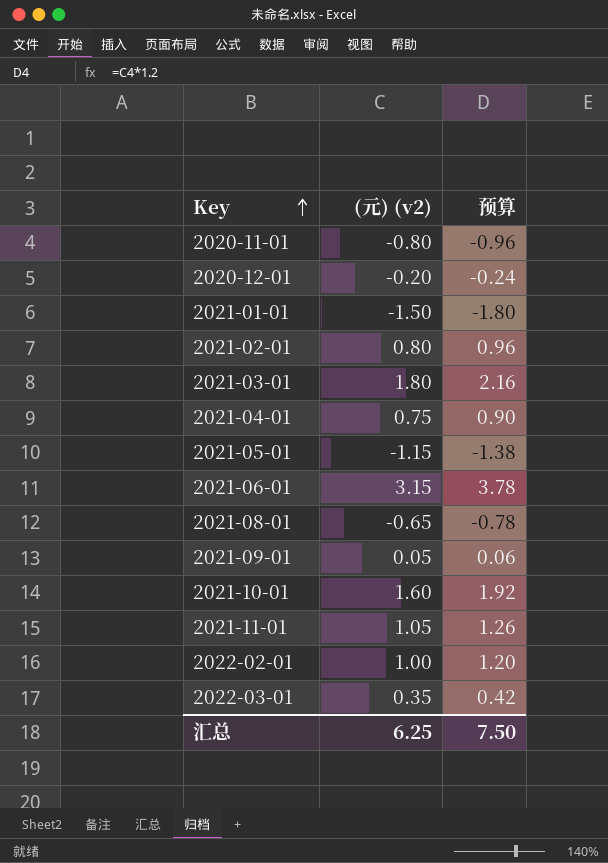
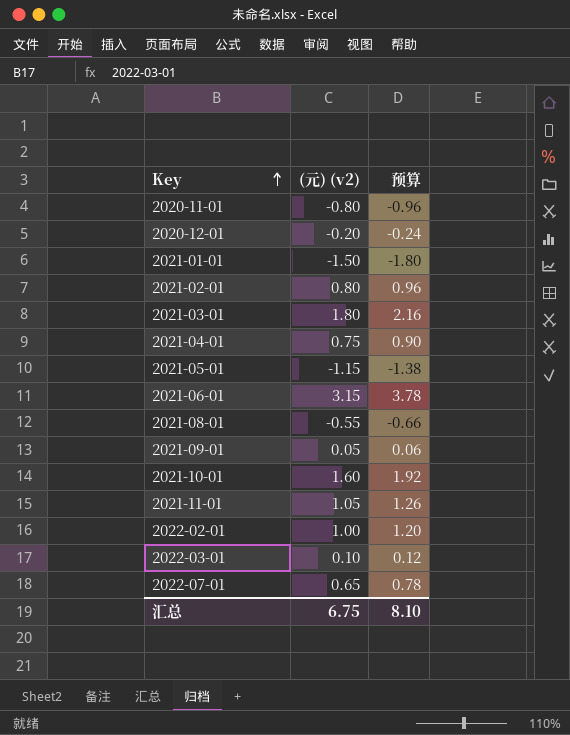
2021-08-01 | (元) (v2): -0.65 -> -0.55
2021-08-01 | 预算: -0.78 -> -0.66
2022-03-01 | (元) (v2): 0.35 -> 0.10
2022-03-01 | 预算: 0.42 -> 0.12
row 2022-07-01: none -> 0.65 | 0.78
汇总 | (元) (v2): 6.25 -> 6.75
汇总 | 预算: 7.50 -> 8.10

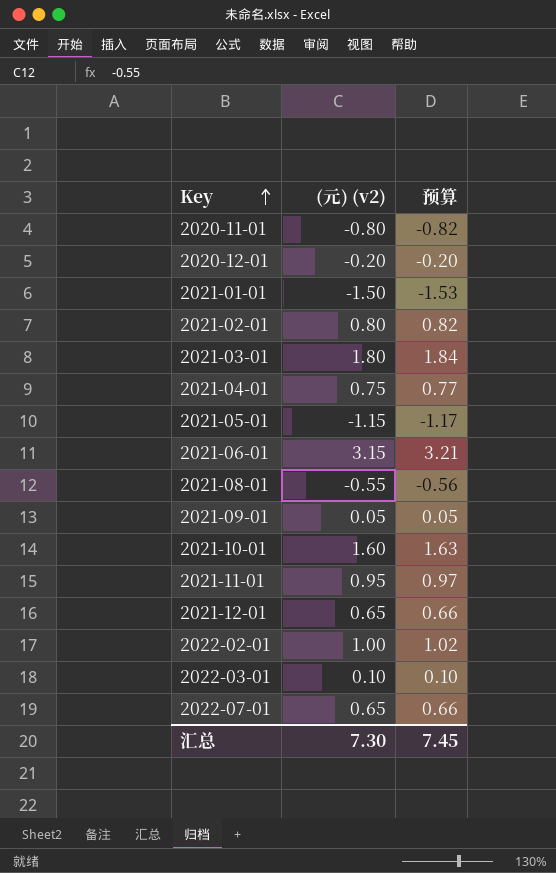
column 预算 | formula: [(元) (v2)] * 1.2 -> [(元) (v2)] * 1.02
2021-11-01 | (元) (v2): 1.05 -> 0.95
row 2021-12-01: none -> 0.65 | 0.66
汇总 | (元) (v2): 6.75 -> 7.30
汇总 | 预算: 8.10 -> 7.45

